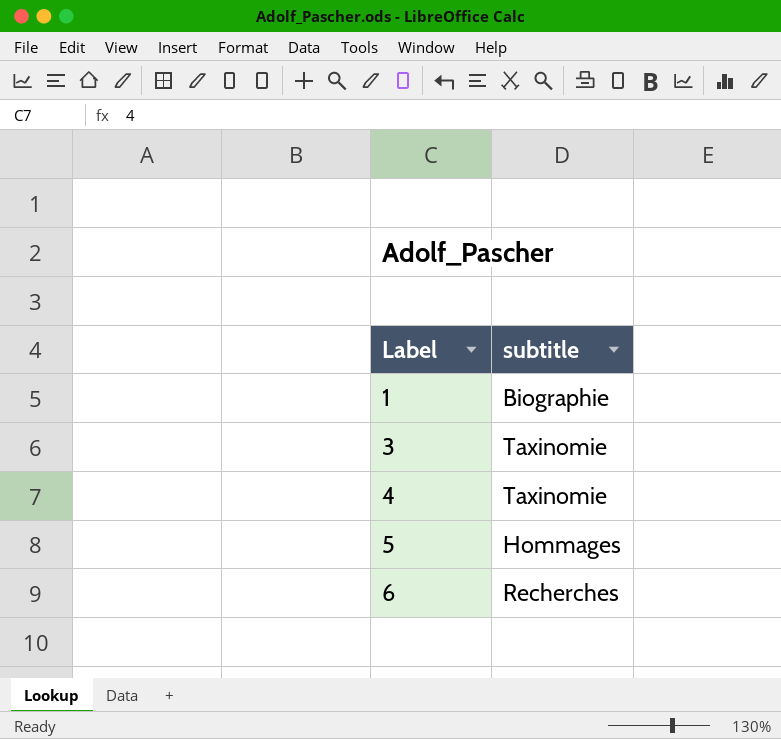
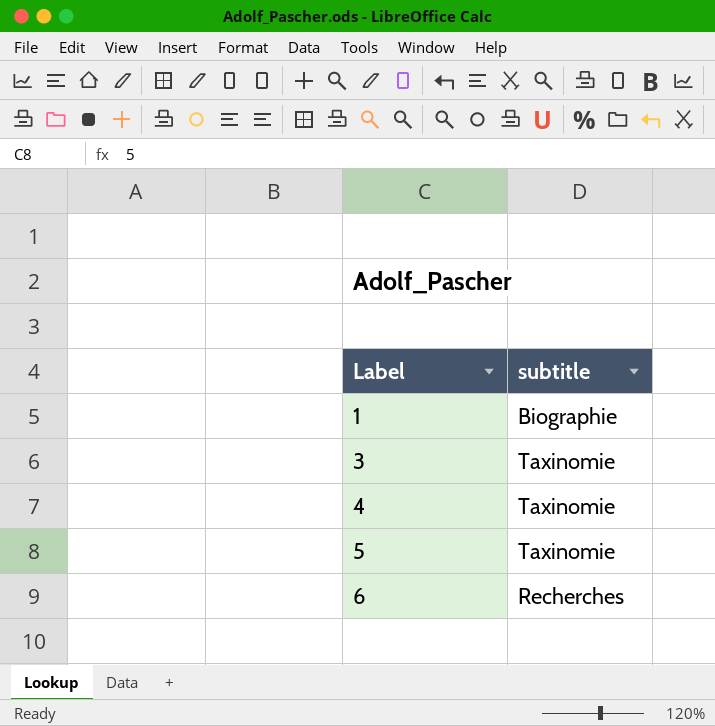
5 | subtitle: Hommages -> Taxinomie

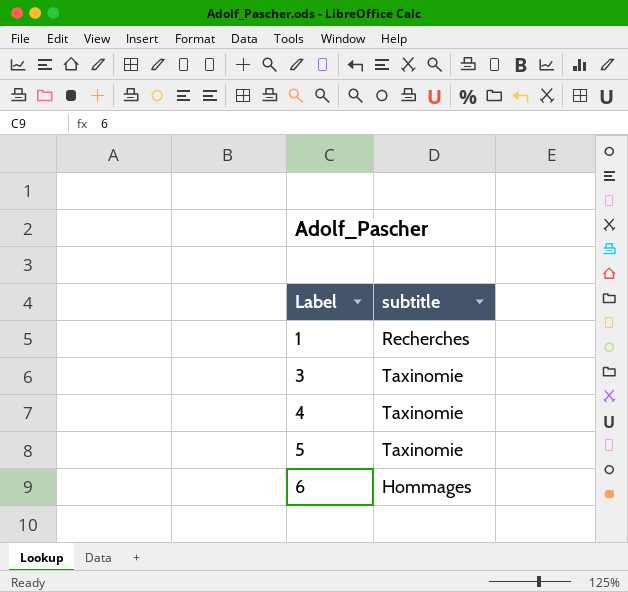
1 | subtitle: Biographie -> Recherches
6 | subtitle: Recherches -> Hommages

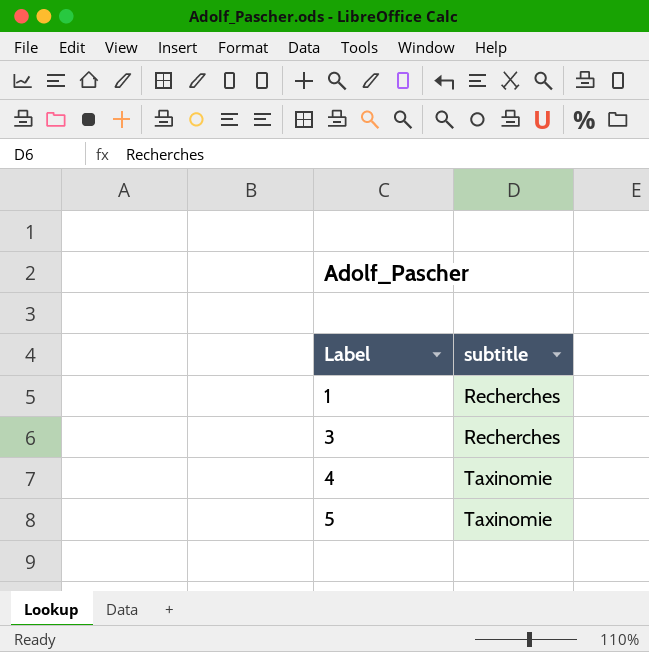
row 6: Hommages -> none
3 | subtitle: Taxinomie -> Recherches

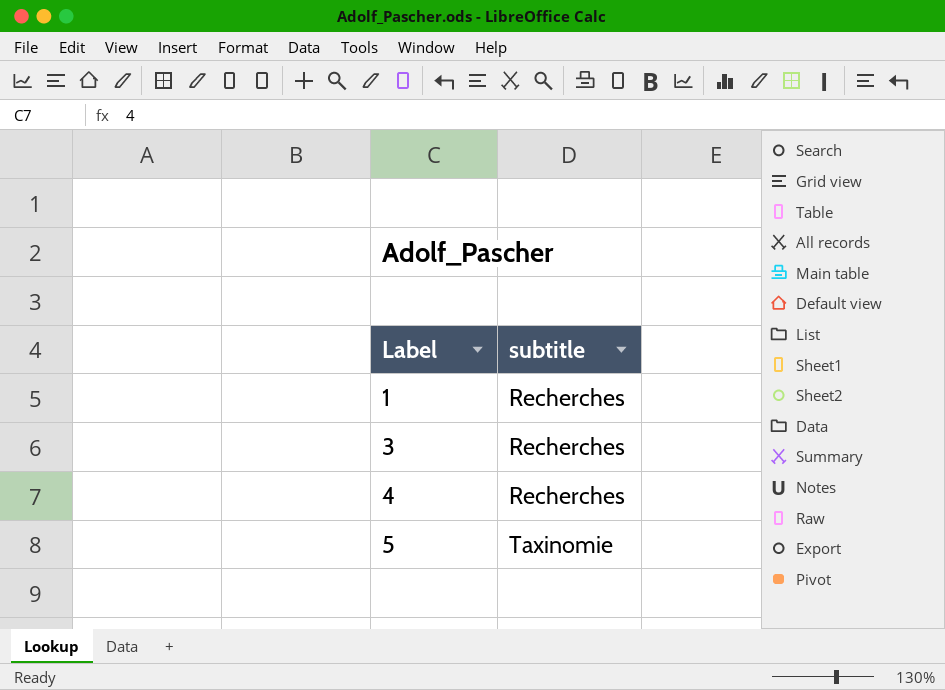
4 | subtitle: Taxinomie -> Recherches

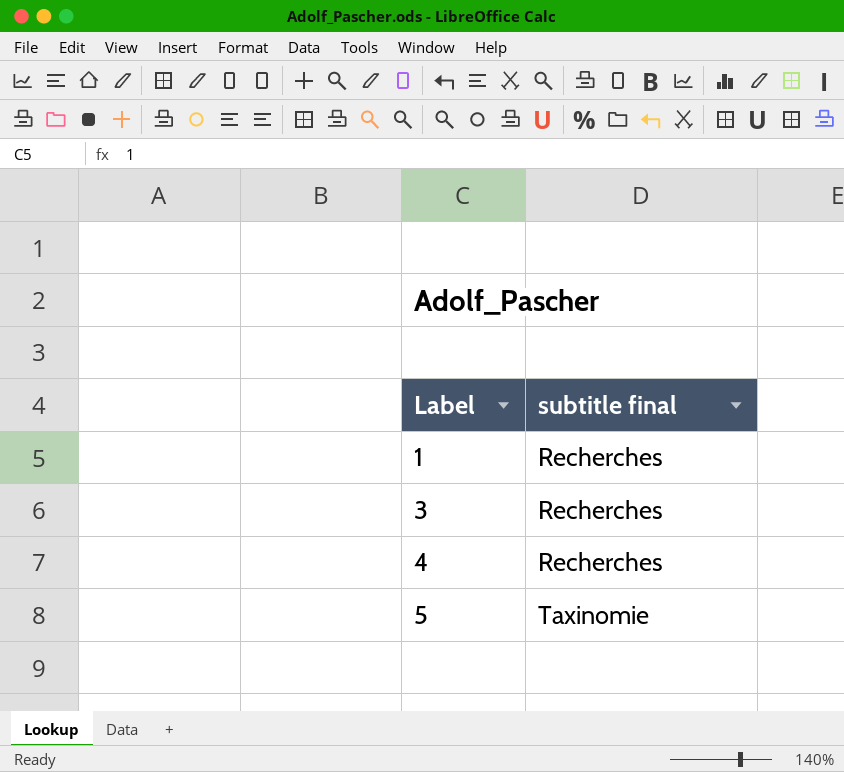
column name: subtitle -> subtitle final

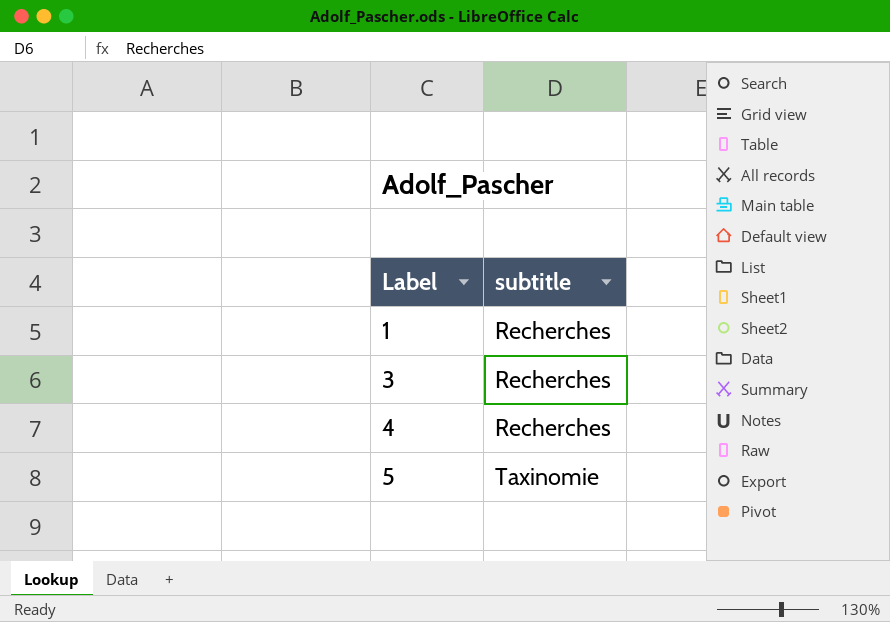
column name: subtitle final -> subtitle

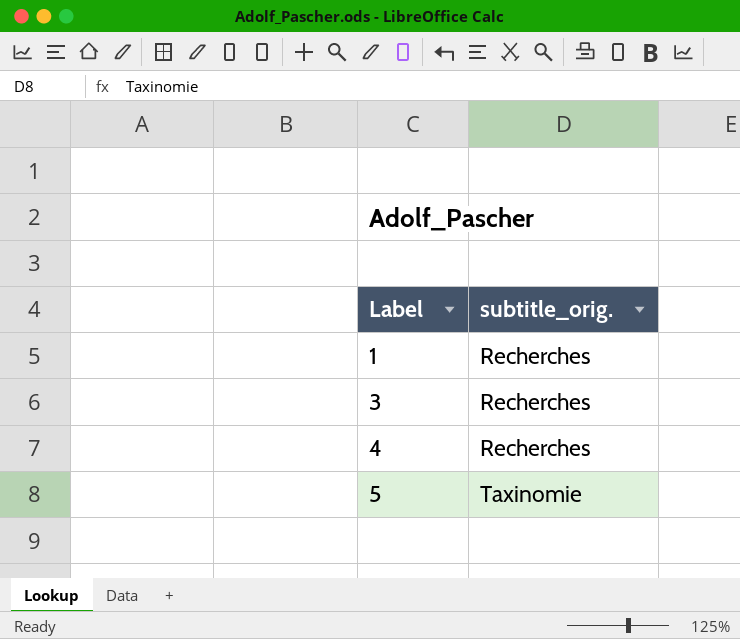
column name: subtitle -> subtitle_orig.

